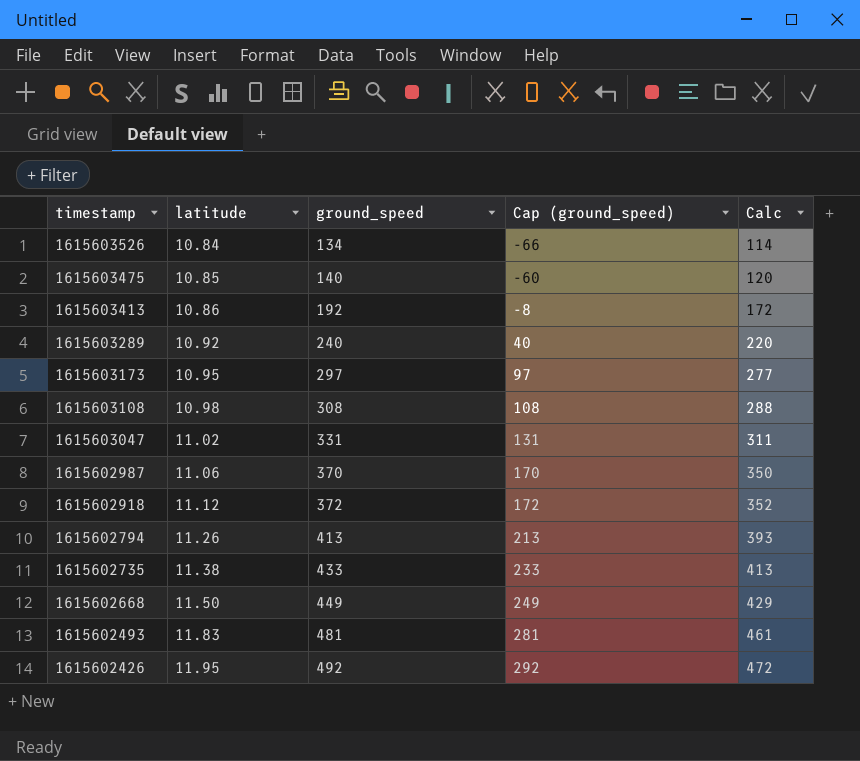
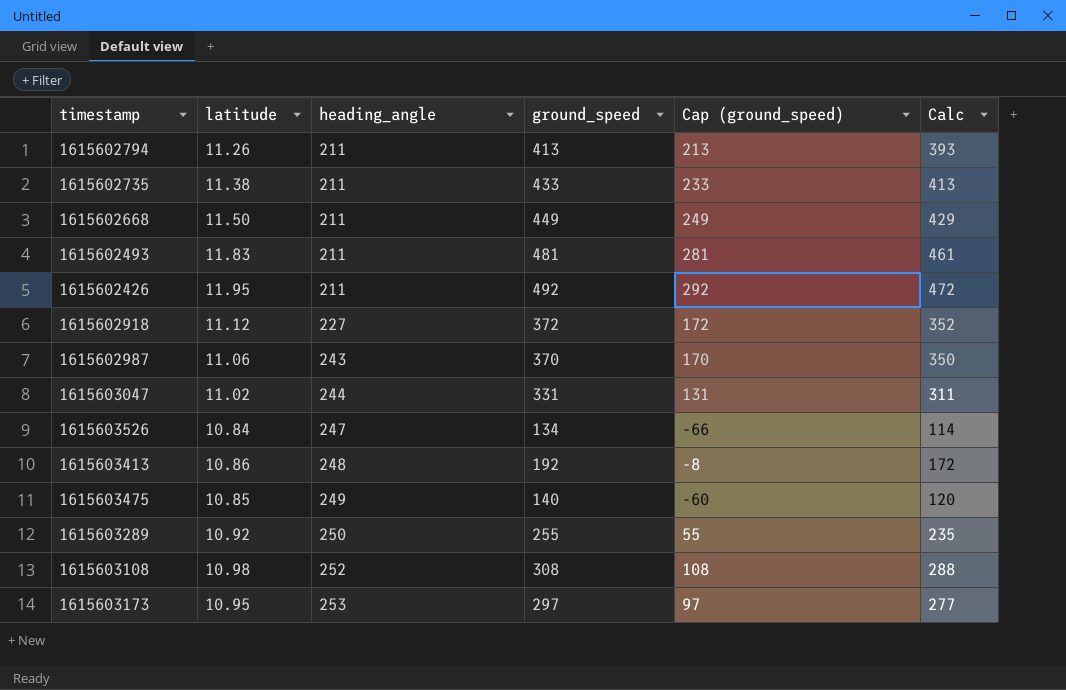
row order: timestamp descending -> heading_angle ascending
column heading_angle | position: none -> 3
1615603289 | ground_speed: 240 -> 255
1615603289 | Cap (ground_speed): 40 -> 55
1615603289 | Calc: 220 -> 235

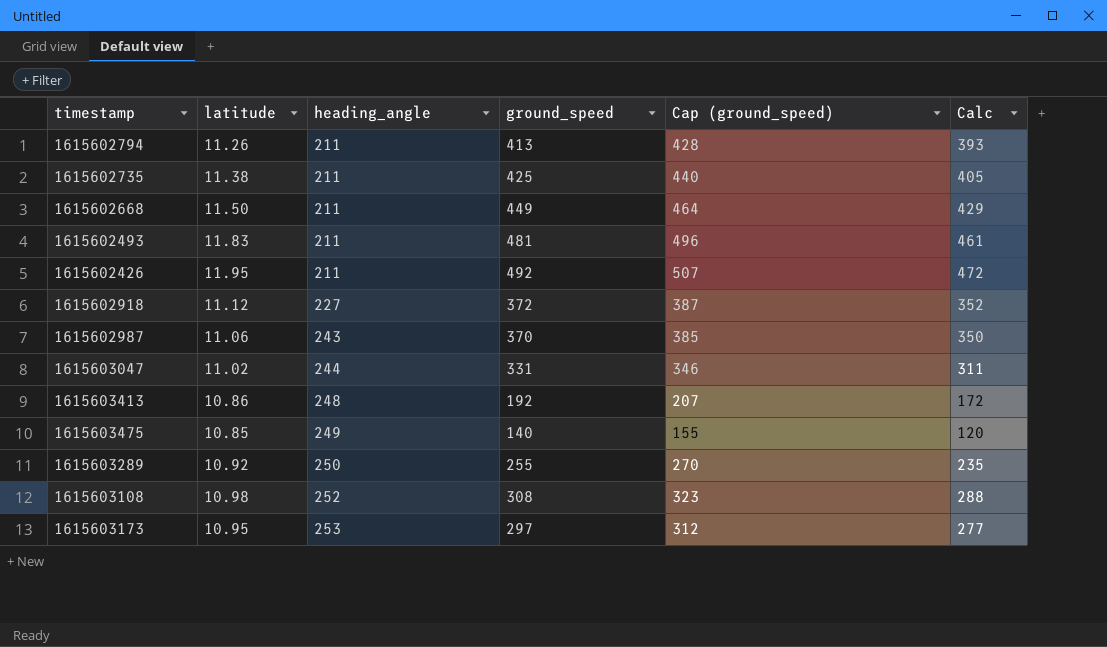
column Cap (ground_speed) | formula: [ground_speed] - 200 -> [ground_speed] + 15
row 1615603526: 10.84 | 247 | 134 | -66 | 114 -> none
1615602735 | ground_speed: 433 -> 425
1615602735 | Calc: 413 -> 405

